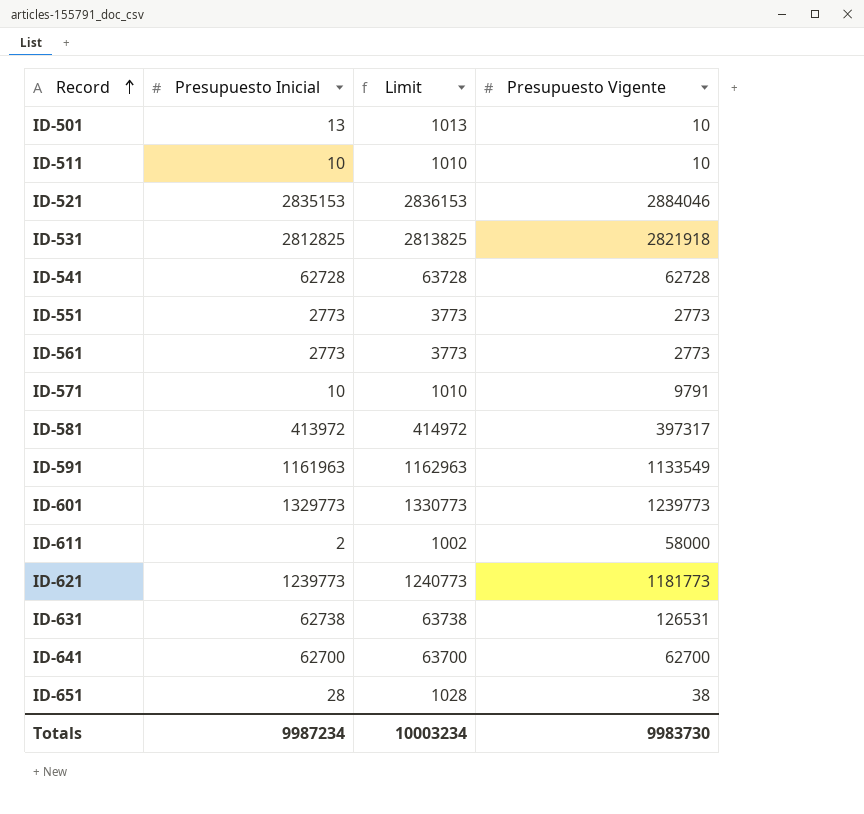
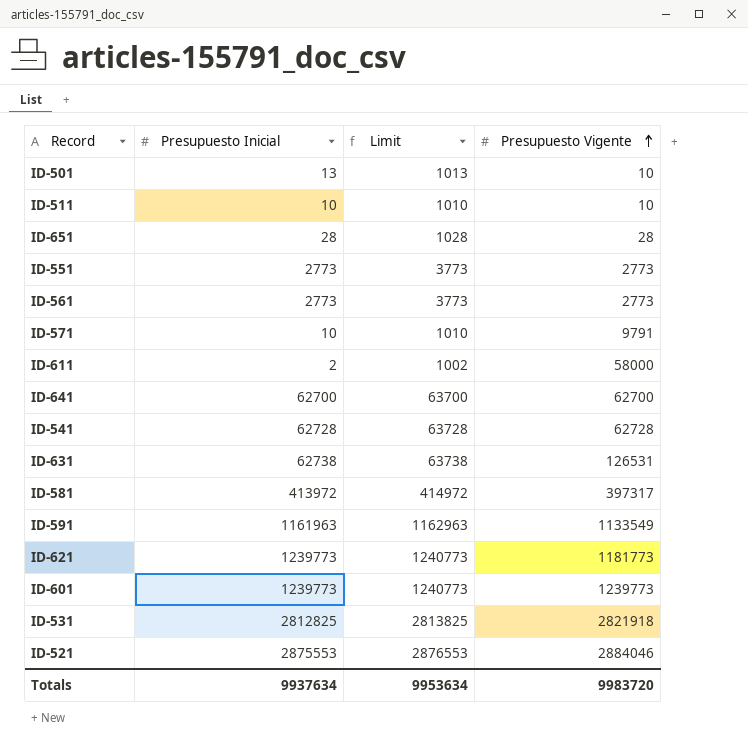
row order: Record ascending -> Presupuesto Vigente ascending
ID-651 | Presupuesto Vigente: 38 -> 28
ID-601 | Presupuesto Inicial: 1329773 -> 1239773
ID-601 | Limit: 1330773 -> 1240773
ID-521 | Presupuesto Inicial: 2835153 -> 2875553
ID-521 | Limit: 2836153 -> 2876553
Totals | Presupuesto Inicial: 9987234 -> 9937634
Totals | Limit: 10003234 -> 9953634
Totals | Presupuesto Vigente: 9983730 -> 9983720

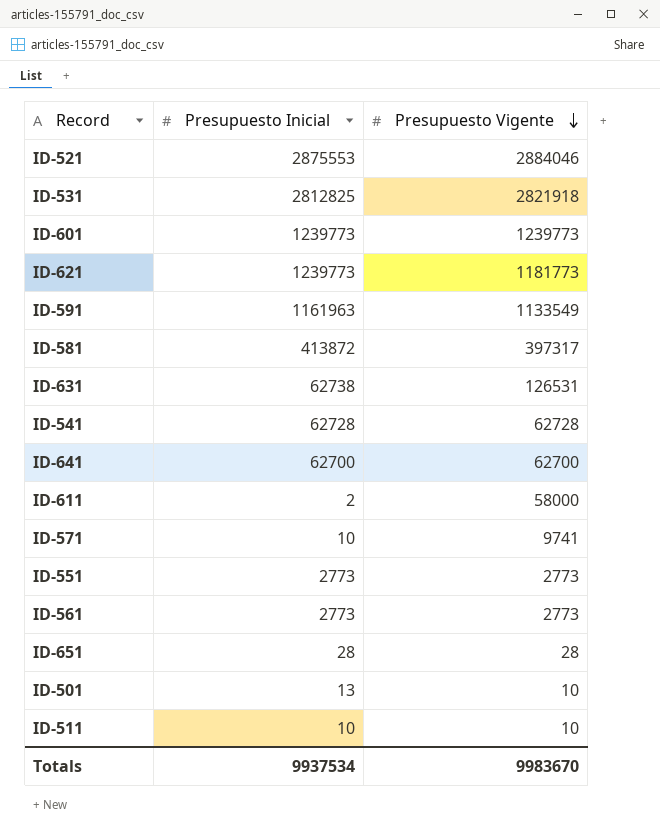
row order: Presupuesto Vigente ascending -> Presupuesto Vigente descending
column Limit | formula: [Presupuesto Inicial] + 1000 -> none
ID-581 | Presupuesto Inicial: 413972 -> 413872
ID-571 | Presupuesto Vigente: 9791 -> 9741
Totals | Presupuesto Inicial: 9937634 -> 9937534
Totals | Presupuesto Vigente: 9983720 -> 9983670

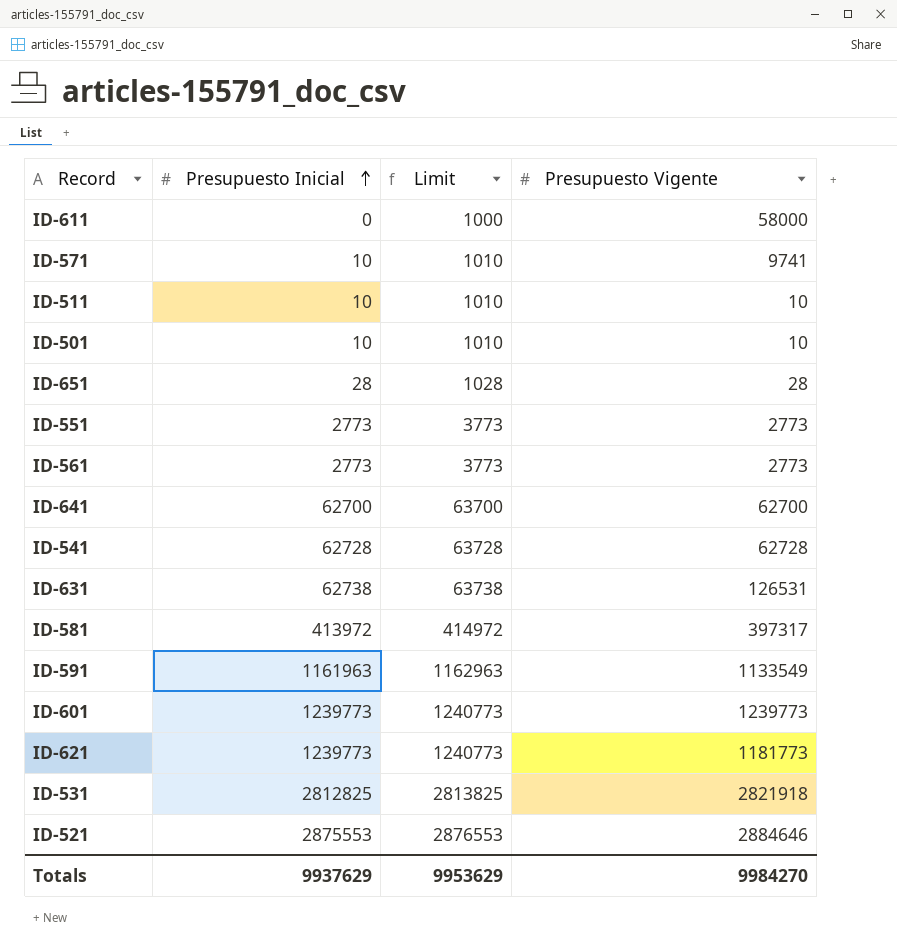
row order: Presupuesto Vigente descending -> Presupuesto Inicial ascending
column Limit | formula: none -> [Presupuesto Inicial] + 1000
ID-611 | Presupuesto Inicial: 2 -> 0
ID-501 | Presupuesto Inicial: 13 -> 10
ID-581 | Presupuesto Inicial: 413872 -> 413972
ID-521 | Presupuesto Vigente: 2884046 -> 2884646
Totals | Presupuesto Inicial: 9937534 -> 9937629
Totals | Presupuesto Vigente: 9983670 -> 9984270

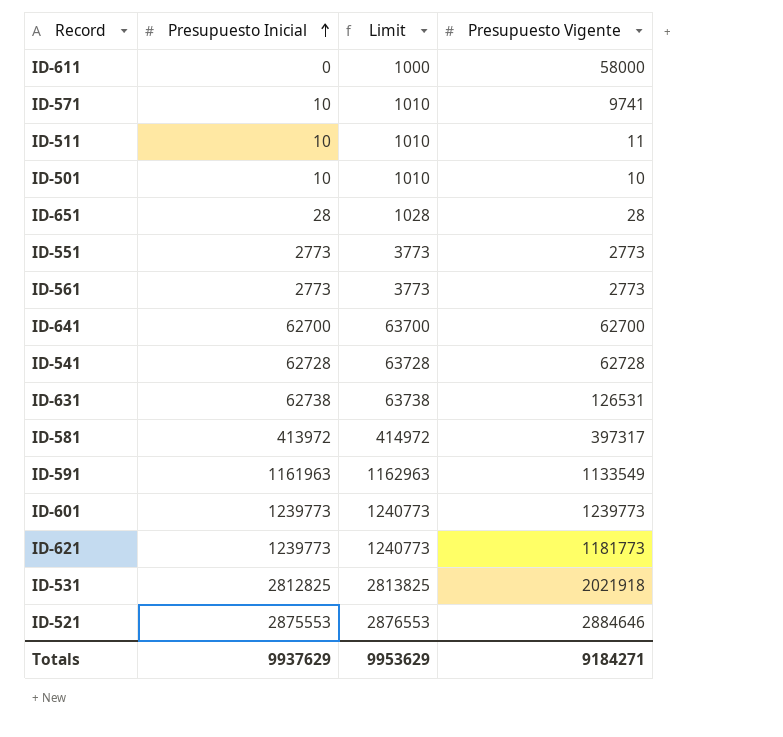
ID-511 | Presupuesto Vigente: 10 -> 11
ID-531 | Presupuesto Vigente: 2821918 -> 2021918
Totals | Presupuesto Vigente: 9984270 -> 9184271

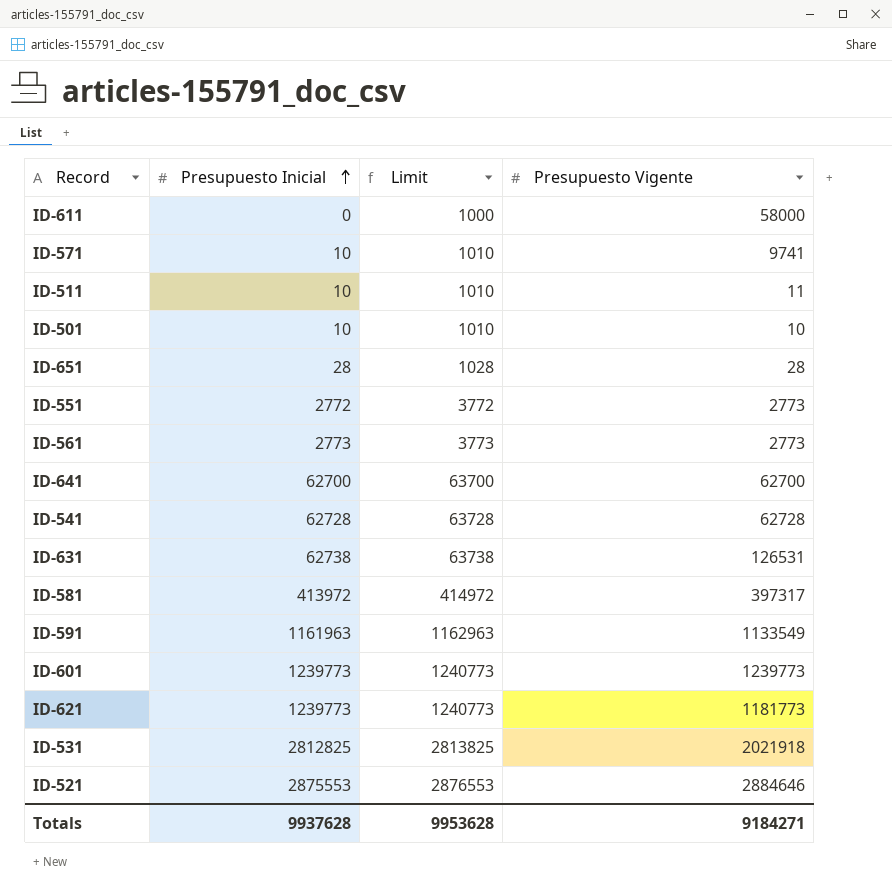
ID-551 | Presupuesto Inicial: 2773 -> 2772
ID-551 | Limit: 3773 -> 3772
Totals | Presupuesto Inicial: 9937629 -> 9937628
Totals | Limit: 9953629 -> 9953628

